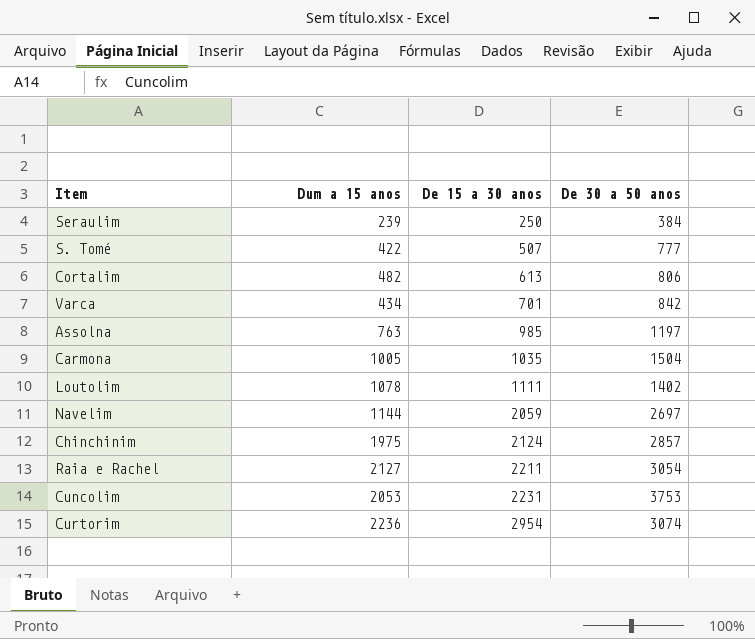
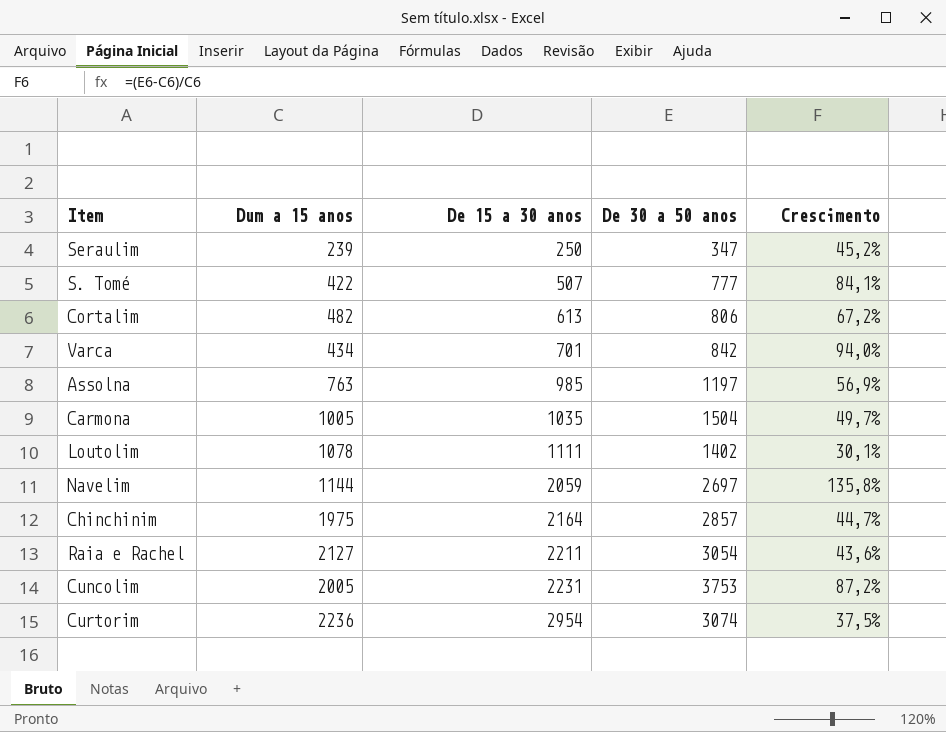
column Crescimento | formula: none -> ([De 30 a 50 anos] - [Dum a 15 anos]) / [Dum a 15 anos]
Seraulim | De 30 a 50 anos: 384 -> 347
Chinchinim | De 15 a 30 anos: 2124 -> 2164
Cuncolim | Dum a 15 anos: 2053 -> 2005

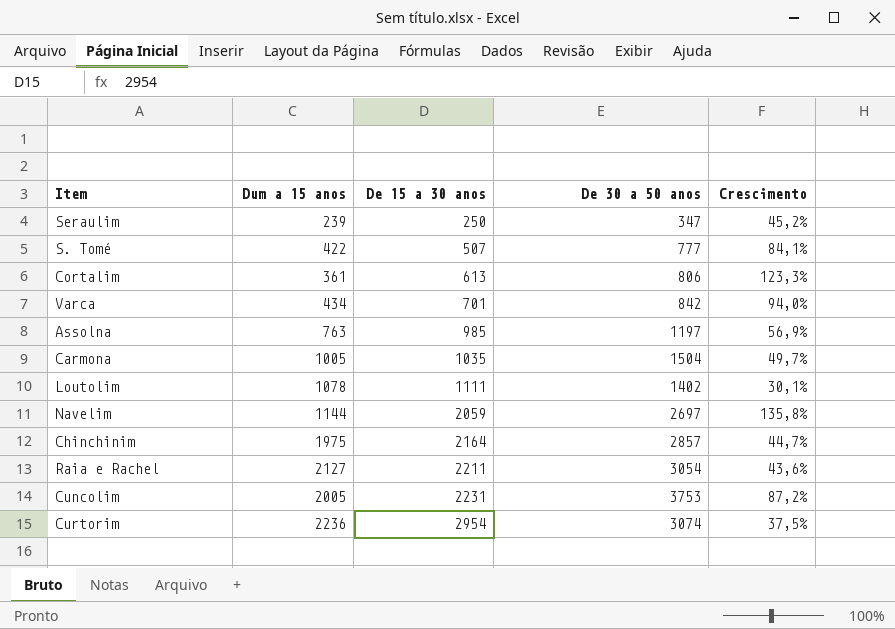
Cortalim | Dum a 15 anos: 482 -> 361
Cortalim | Crescimento: 67,2% -> 123,3%

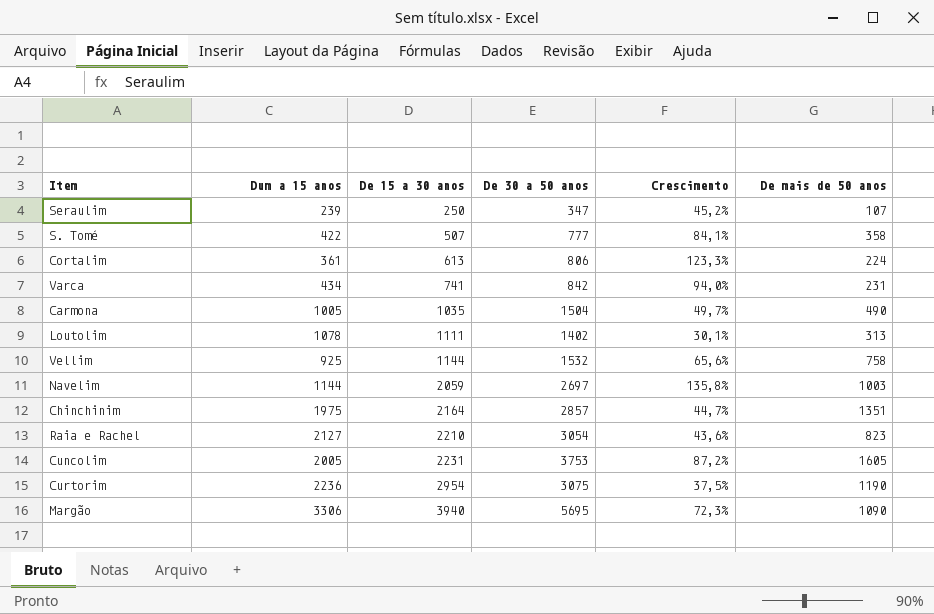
column De mais de 50 anos | position: none -> 6
row Assolna: 763 | 985 | 1197 | 56,9% -> none
Varca | De 15 a 30 anos: 701 -> 741
row Vellim: none -> 925 | 1144 | 1532 | 65,6% | 758
Raia e Rachel | De 15 a 30 anos: 2211 -> 2210
Curtorim | De 30 a 50 anos: 3074 -> 3075
row Margão: none -> 3306 | 3940 | 5695 | 72,3% | 1090

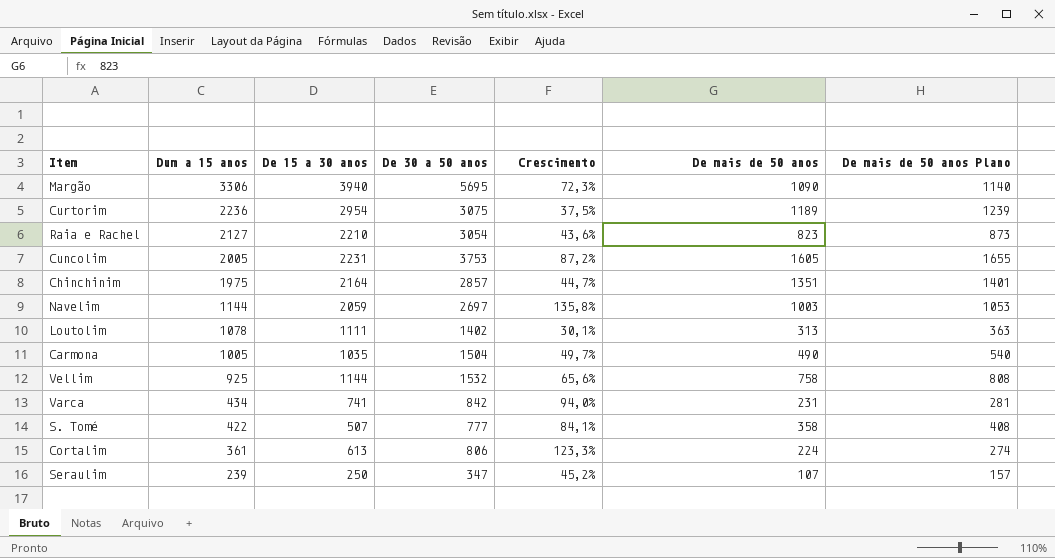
row order: De 15 a 30 anos ascending -> Dum a 15 anos descending
column De mais de 50 anos Plano | formula: none -> [De mais de 50 anos] + 50
Curtorim | De mais de 50 anos: 1190 -> 1189

